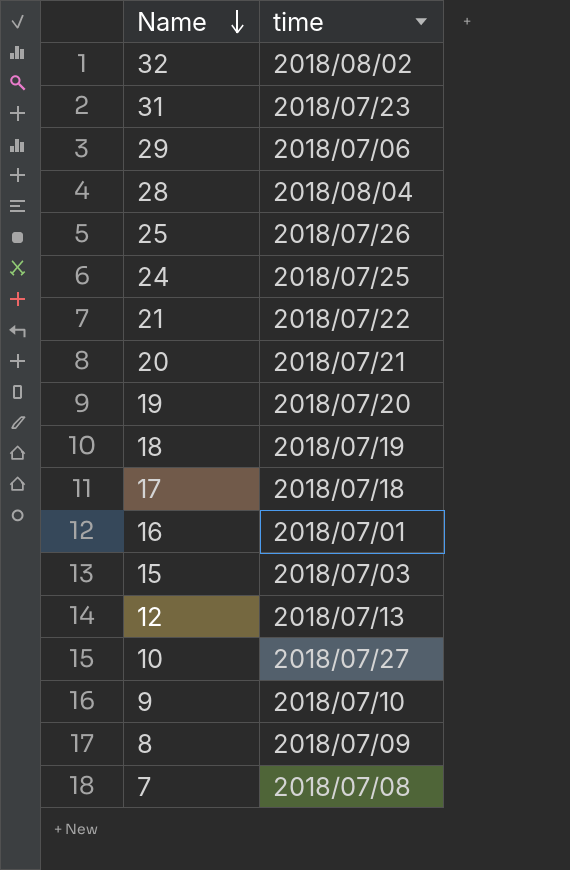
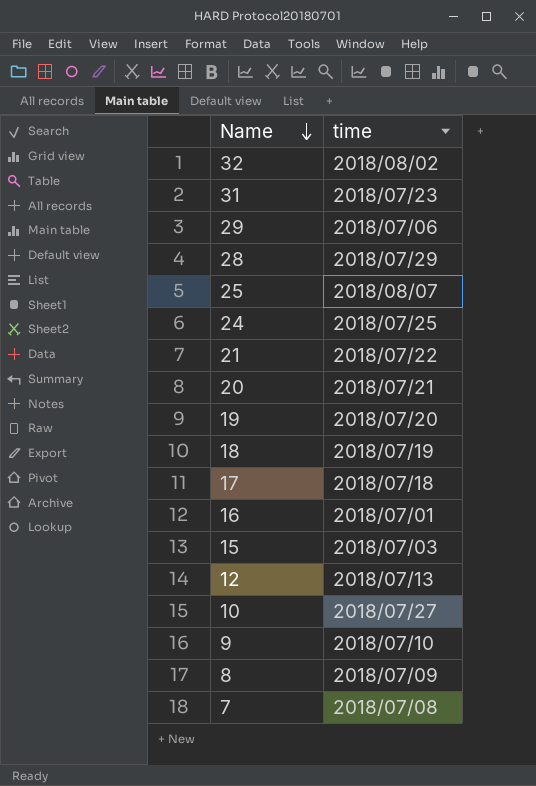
28 | time: 2018/08/04 -> 2018/07/29
25 | time: 2018/07/26 -> 2018/08/07

